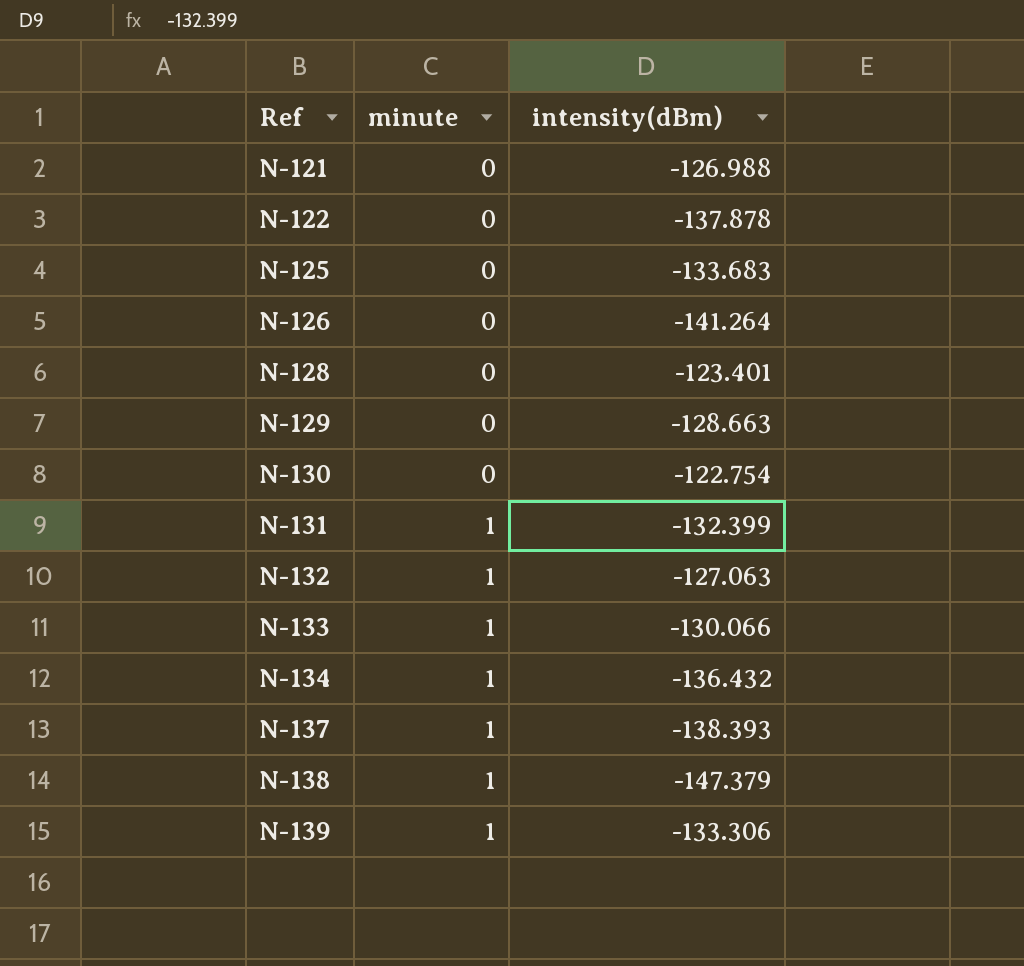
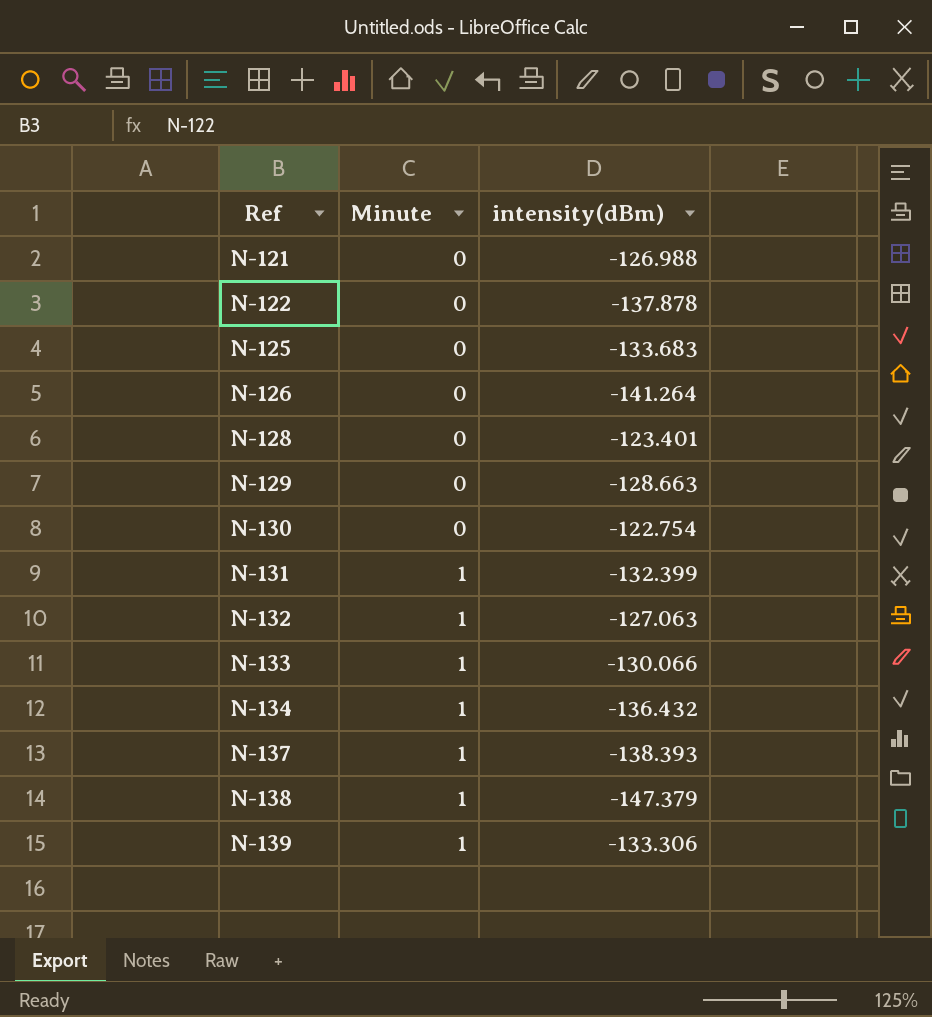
column name: minute -> Minute

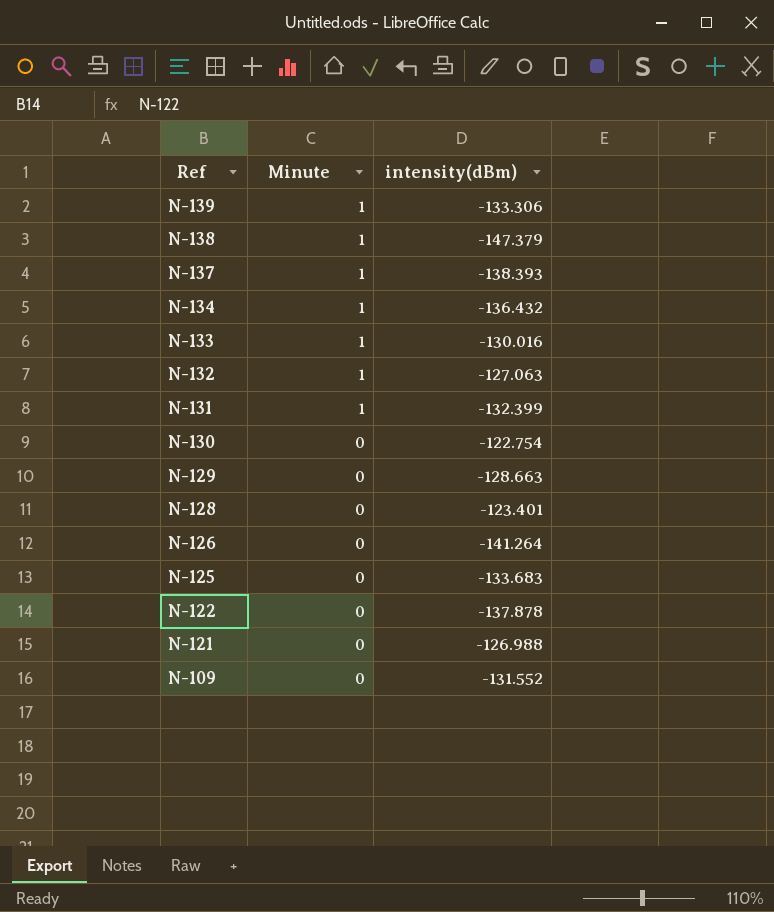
row order: Ref ascending -> Ref descending
N-133 | intensity(dBm): -130.066 -> -130.016
row N-109: none -> 0 | -131.552

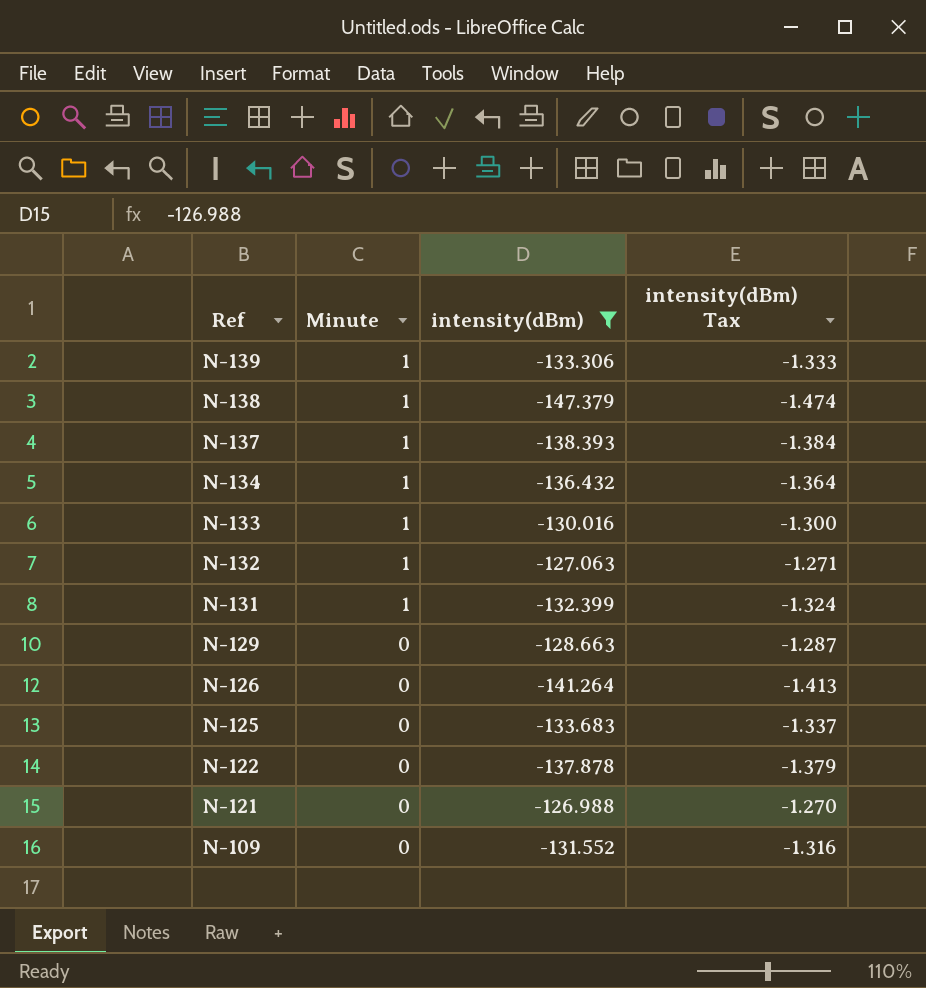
filter: none -> intensity(dBm) <= -126.988
column intensity(dBm) Tax | formula: none -> [intensity(dBm)] * 0.01

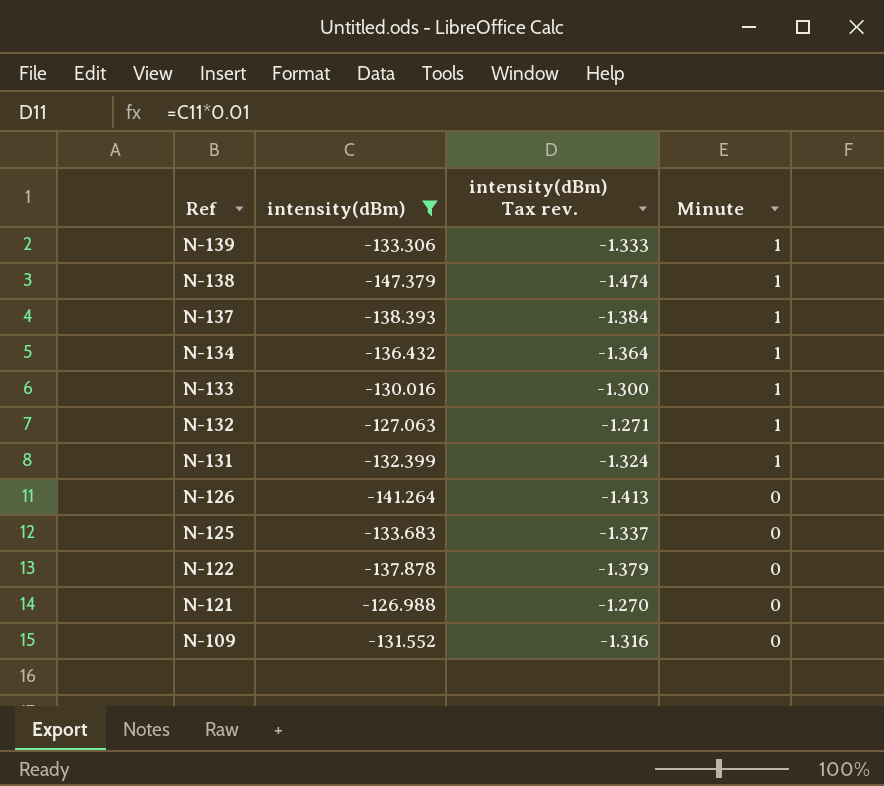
column name: intensity(dBm) Tax -> intensity(dBm) Tax rev.
column Minute | position: 2 -> 4
row N-129: 0 | -128.663 | -1.287 -> none

